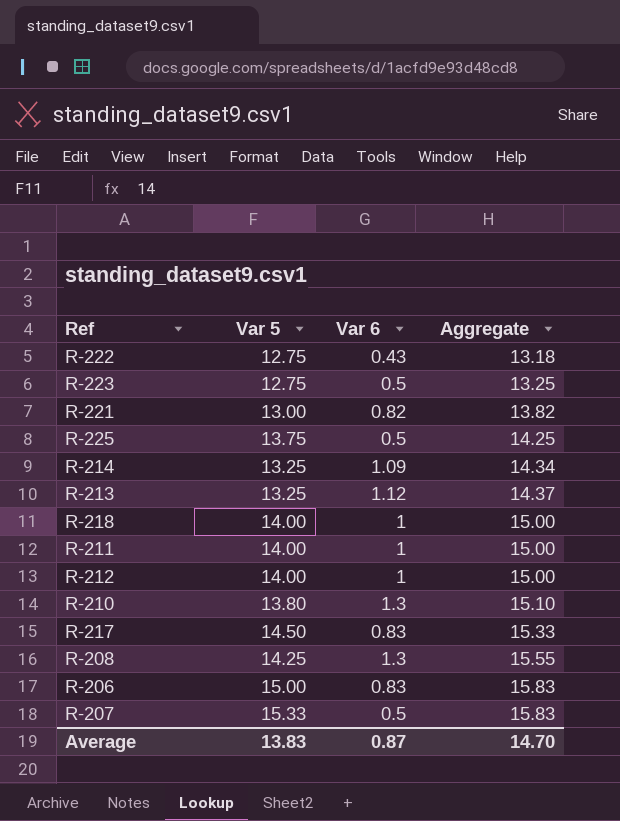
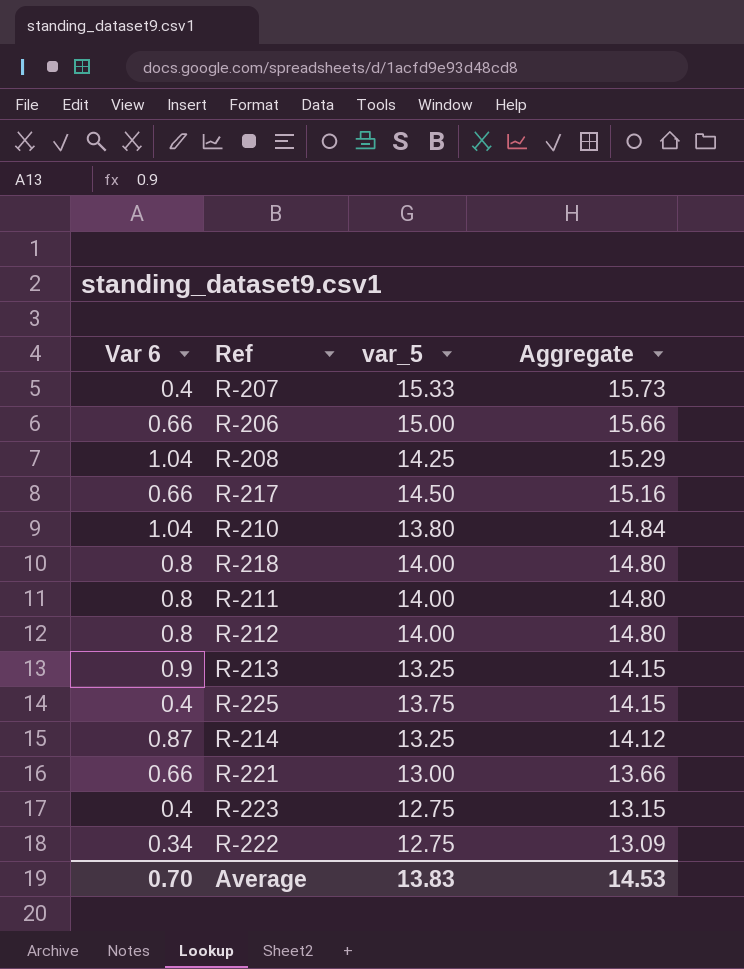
row order: Aggregate ascending -> Aggregate descending
column Var 6 | position: 3 -> 1
column name: Var 5 -> var_5
R-207 | Var 6: 0.5 -> 0.4
R-207 | Aggregate: 15.83 -> 15.73
R-206 | Var 6: 0.83 -> 0.66
R-206 | Aggregate: 15.83 -> 15.66
R-208 | Var 6: 1.3 -> 1.04
R-208 | Aggregate: 15.55 -> 15.29
R-217 | Var 6: 0.83 -> 0.66
R-217 | Aggregate: 15.33 -> 15.16
R-210 | Var 6: 1.3 -> 1.04
R-210 | Aggregate: 15.10 -> 14.84
R-218 | Var 6: 1 -> 0.8
R-218 | Aggregate: 15.00 -> 14.80
R-211 | Var 6: 1 -> 0.8
R-211 | Aggregate: 15.00 -> 14.80
R-212 | Var 6: 1 -> 0.8
R-212 | Aggregate: 15.00 -> 14.80
R-213 | Var 6: 1.12 -> 0.9
R-213 | Aggregate: 14.37 -> 14.15
R-225 | Var 6: 0.5 -> 0.4
R-225 | Aggregate: 14.25 -> 14.15
R-214 | Var 6: 1.09 -> 0.87
R-214 | Aggregate: 14.34 -> 14.12
R-221 | Var 6: 0.82 -> 0.66
R-221 | Aggregate: 13.82 -> 13.66
R-223 | Var 6: 0.5 -> 0.4
R-223 | Aggregate: 13.25 -> 13.15
R-222 | Var 6: 0.43 -> 0.34
R-222 | Aggregate: 13.18 -> 13.09
Average | Var 6: 0.87 -> 0.70
Average | Aggregate: 14.70 -> 14.53

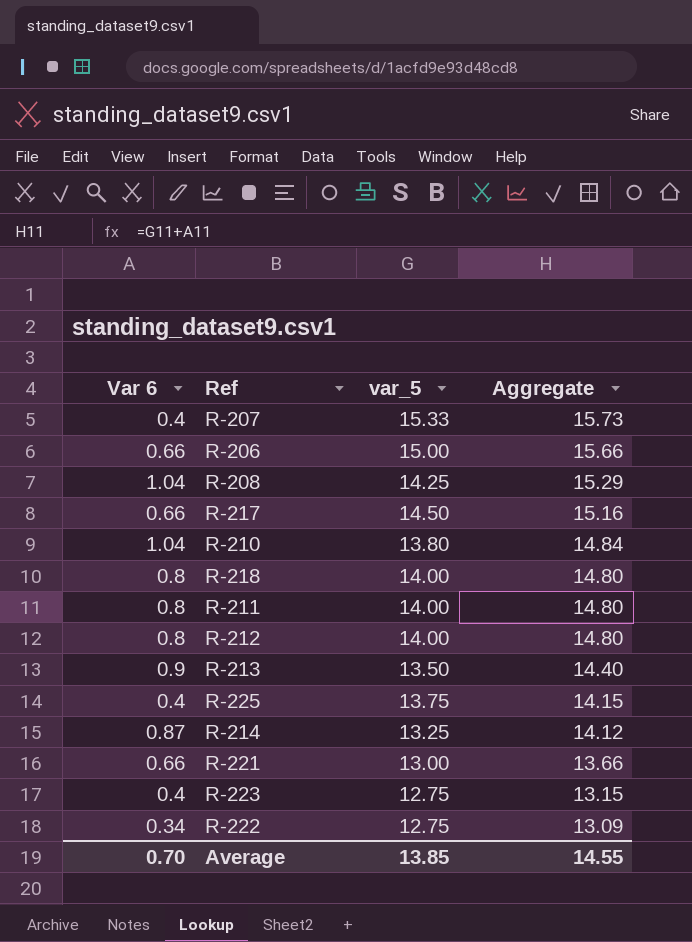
R-213 | var_5: 13.25 -> 13.50
R-213 | Aggregate: 14.15 -> 14.40
Average | var_5: 13.83 -> 13.85
Average | Aggregate: 14.53 -> 14.55

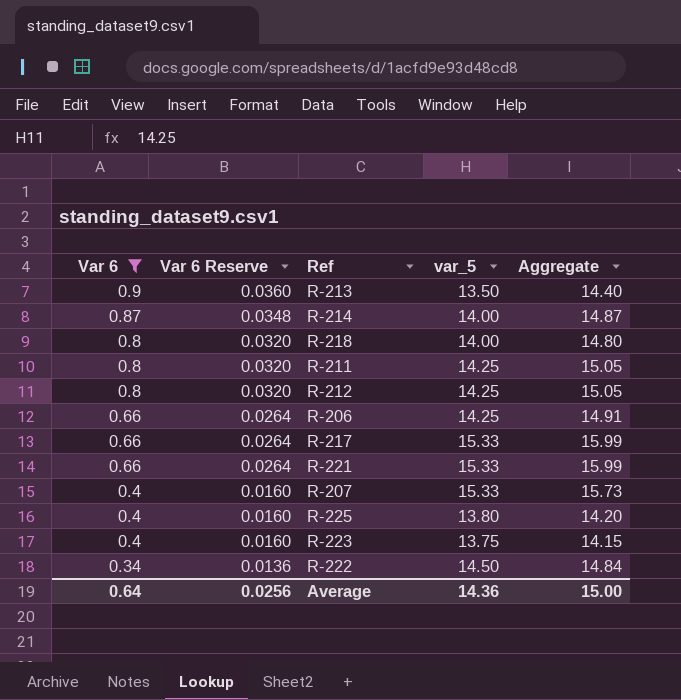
filter: none -> Var 6 != 1.04
row order: Aggregate descending -> Var 6 descending
column Var 6 Reserve | formula: none -> [Var 6] * 0.04
R-214 | var_5: 13.25 -> 14.00
R-214 | Aggregate: 14.12 -> 14.87
R-211 | var_5: 14.00 -> 14.25
R-211 | Aggregate: 14.80 -> 15.05
R-212 | var_5: 14.00 -> 14.25
R-212 | Aggregate: 14.80 -> 15.05
R-206 | var_5: 15.00 -> 14.25
R-206 | Aggregate: 15.66 -> 14.91
R-217 | var_5: 14.50 -> 15.33
R-217 | Aggregate: 15.16 -> 15.99
R-221 | var_5: 13.00 -> 15.33
R-221 | Aggregate: 13.66 -> 15.99
R-225 | var_5: 13.75 -> 13.80
R-225 | Aggregate: 14.15 -> 14.20
R-223 | var_5: 12.75 -> 13.75
R-223 | Aggregate: 13.15 -> 14.15
R-222 | var_5: 12.75 -> 14.50
R-222 | Aggregate: 13.09 -> 14.84
Average | Var 6: 0.70 -> 0.64
Average | var_5: 13.85 -> 14.36
Average | Aggregate: 14.55 -> 15.00

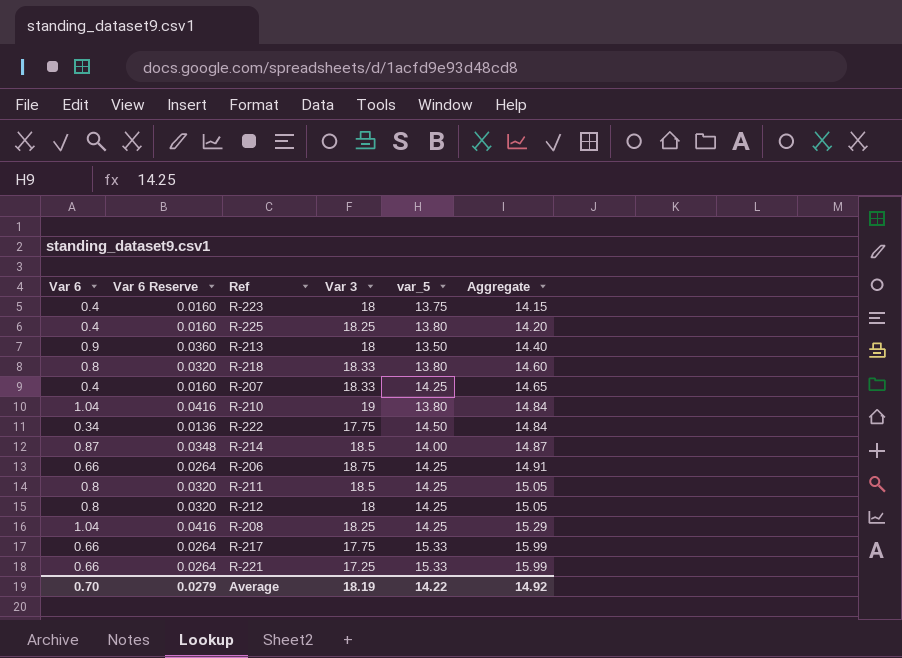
filter: Var 6 != 1.04 -> none
row order: Var 6 descending -> Aggregate ascending
column Var 3 | position: none -> 4
R-218 | var_5: 14.00 -> 13.80
R-218 | Aggregate: 14.80 -> 14.60
R-207 | var_5: 15.33 -> 14.25
R-207 | Aggregate: 15.73 -> 14.65
Average | Var 6: 0.64 -> 0.70
Average | Var 6 Reserve: 0.0256 -> 0.0279
Average | var_5: 14.36 -> 14.22
Average | Aggregate: 15.00 -> 14.92

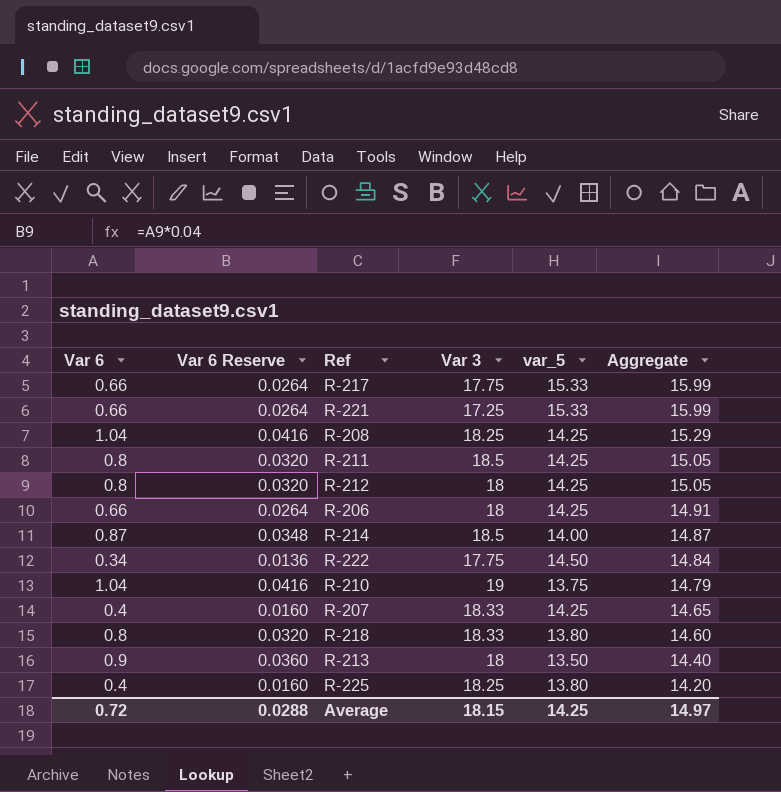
row order: Aggregate ascending -> Aggregate descending
row R-223: 0.4 | 0.0160 | 18 | 13.75 | 14.15 -> none
R-206 | Var 3: 18.75 -> 18
R-210 | var_5: 13.80 -> 13.75
R-210 | Aggregate: 14.84 -> 14.79
Average | Var 6: 0.70 -> 0.72
Average | Var 6 Reserve: 0.0279 -> 0.0288
Average | Var 3: 18.19 -> 18.15
Average | var_5: 14.22 -> 14.25
Average | Aggregate: 14.92 -> 14.97

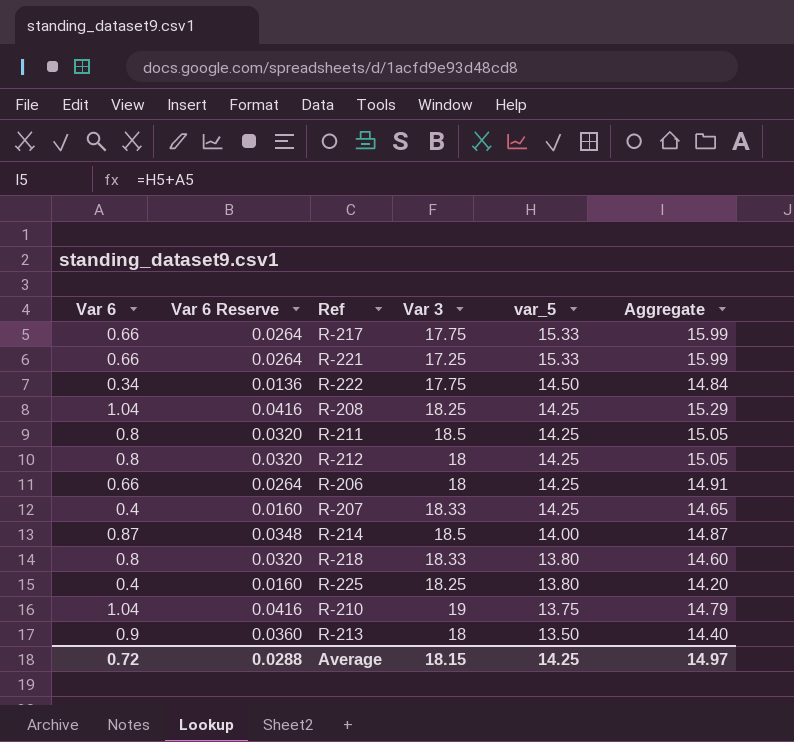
row order: Aggregate descending -> var_5 descending

